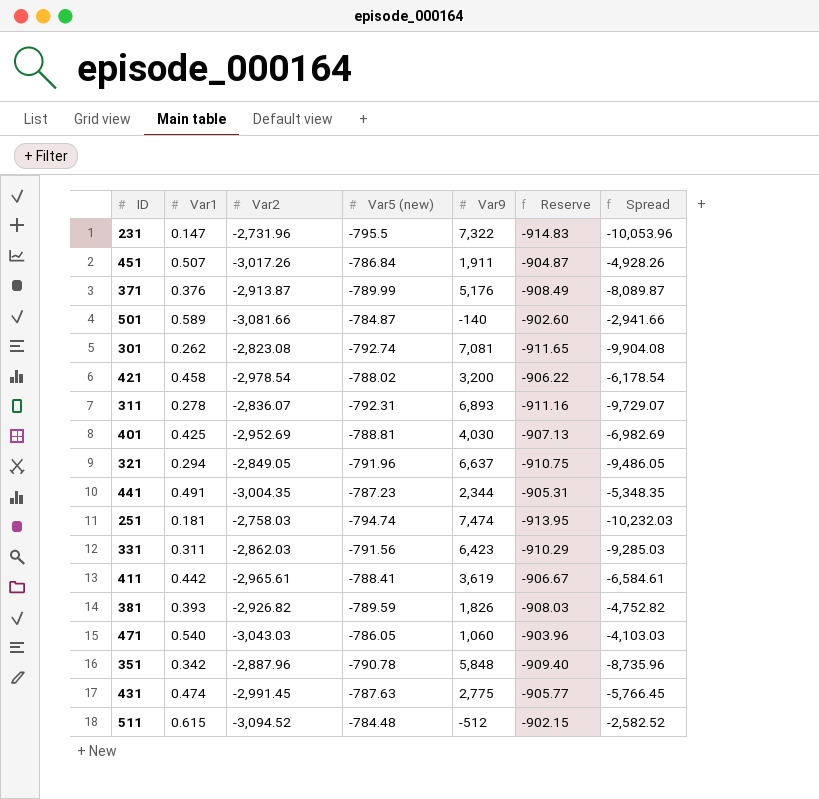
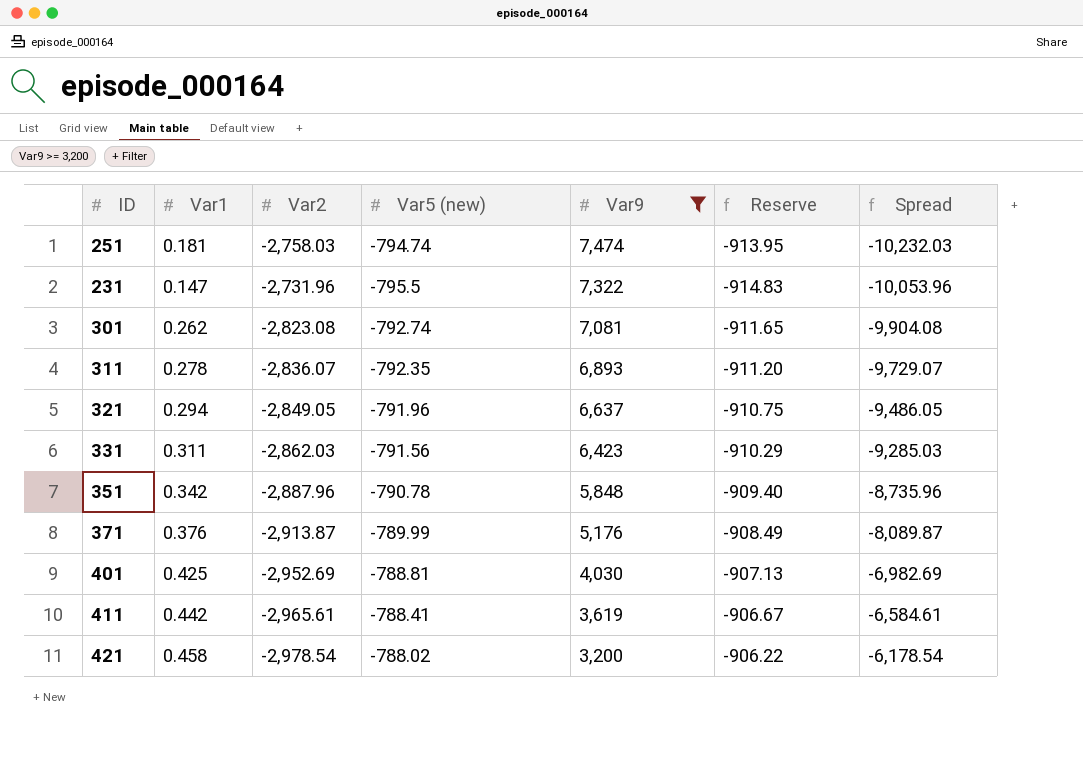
filter: none -> Var9 >= 3,200
row order: none -> Var9 descending
311 | Var5 (new): -792.31 -> -792.35
311 | Reserve: -911.16 -> -911.20

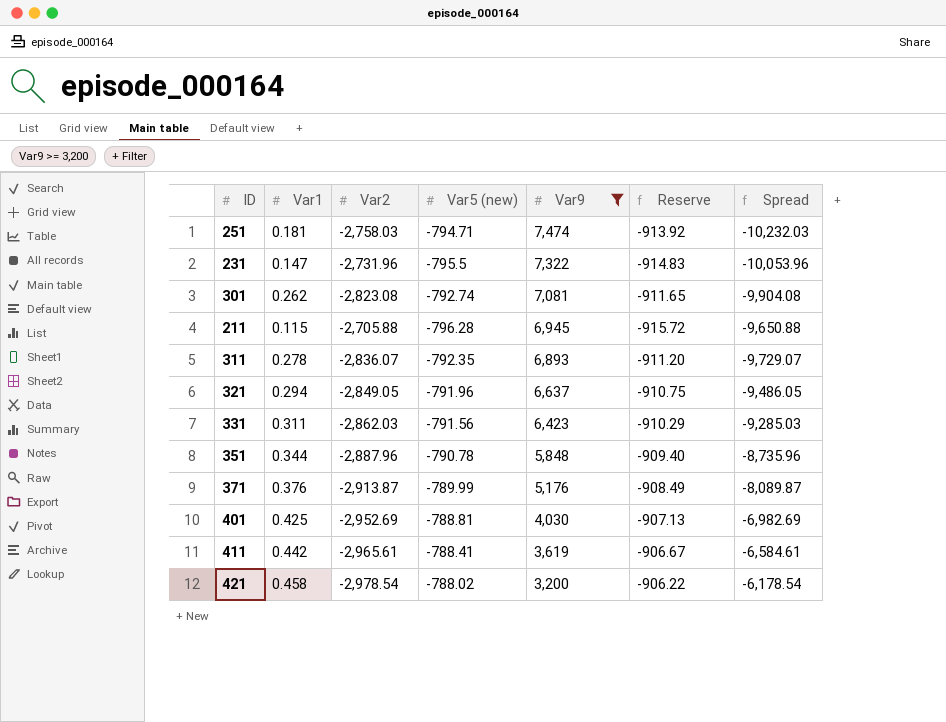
251 | Var5 (new): -794.74 -> -794.71
251 | Reserve: -913.95 -> -913.92
row 211: none -> 0.115 | -2,705.88 | -796.28 | 6,945 | -915.72 | -9,650.88
351 | Var1: 0.342 -> 0.344

